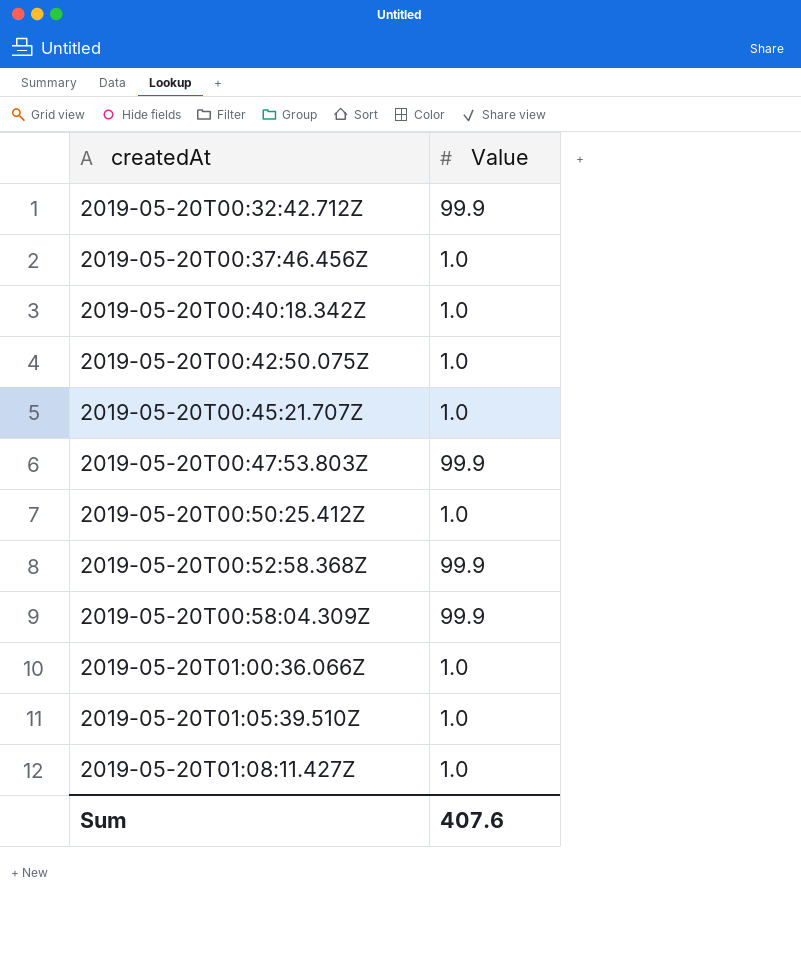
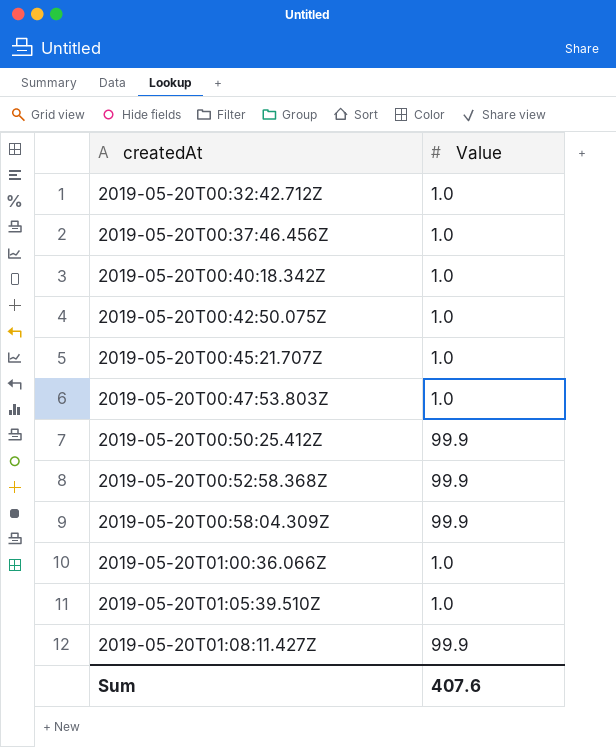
2019-05-20T00:32:42.712Z | Value: 99.9 -> 1.0
2019-05-20T00:47:53.803Z | Value: 99.9 -> 1.0
2019-05-20T00:50:25.412Z | Value: 1.0 -> 99.9
2019-05-20T01:08:11.427Z | Value: 1.0 -> 99.9

